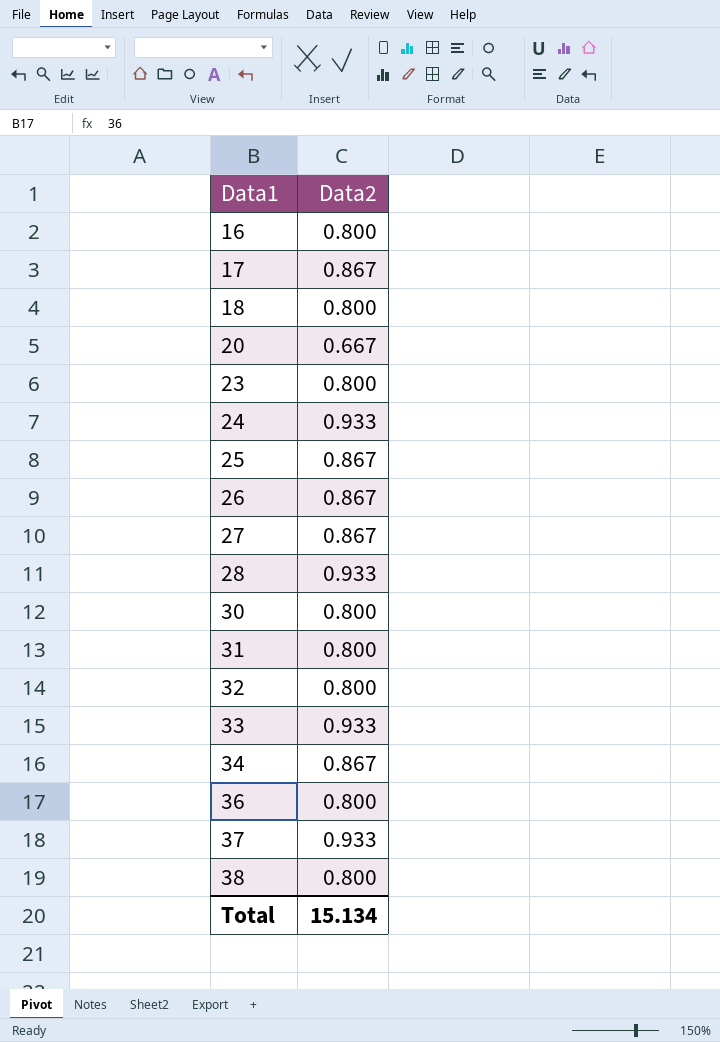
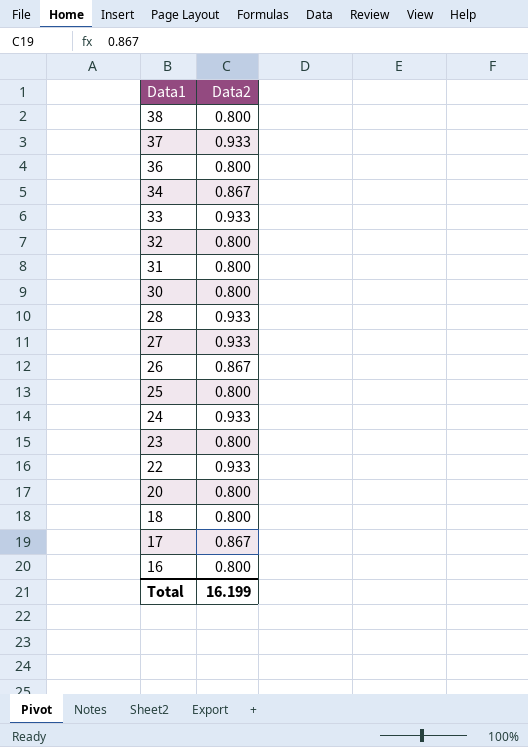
row order: Data1 ascending -> Data1 descending
27 | Data2: 0.867 -> 0.933
25 | Data2: 0.867 -> 0.800
row 22: none -> 0.933
20 | Data2: 0.667 -> 0.800
Total | Data2: 15.134 -> 16.199

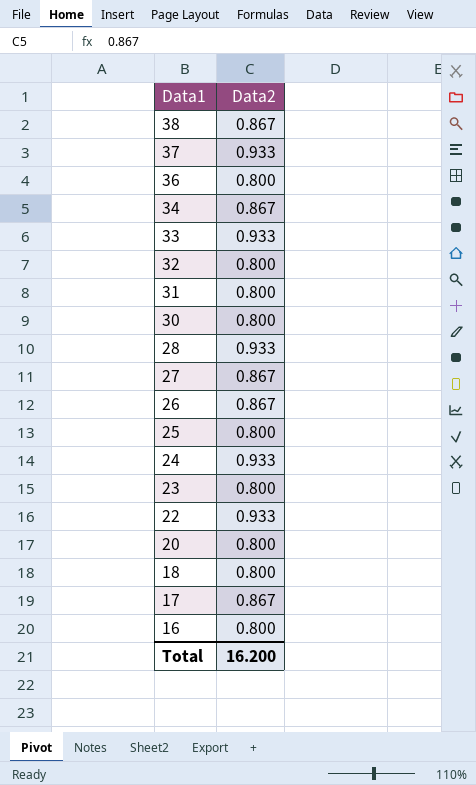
38 | Data2: 0.800 -> 0.867
27 | Data2: 0.933 -> 0.867
Total | Data2: 16.199 -> 16.200

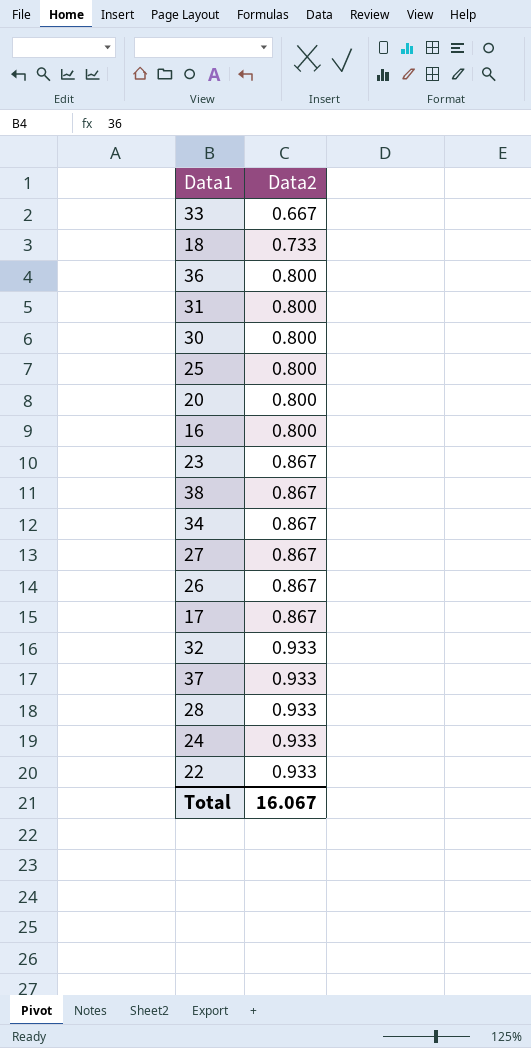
row order: Data1 descending -> Data2 ascending
33 | Data2: 0.933 -> 0.667
18 | Data2: 0.800 -> 0.733
23 | Data2: 0.800 -> 0.867
32 | Data2: 0.800 -> 0.933
Total | Data2: 16.200 -> 16.067

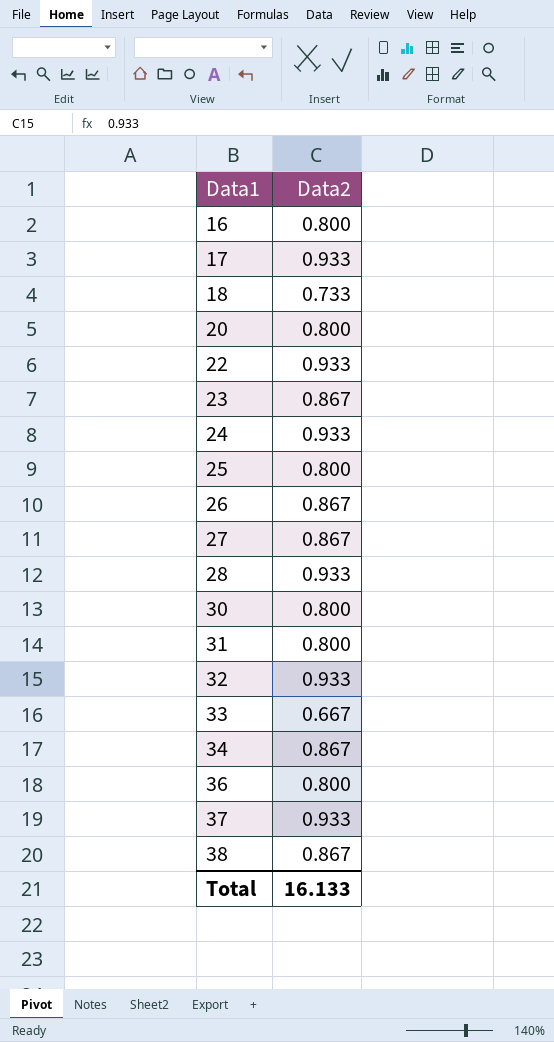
row order: Data2 ascending -> Data1 ascending
17 | Data2: 0.867 -> 0.933
Total | Data2: 16.067 -> 16.133

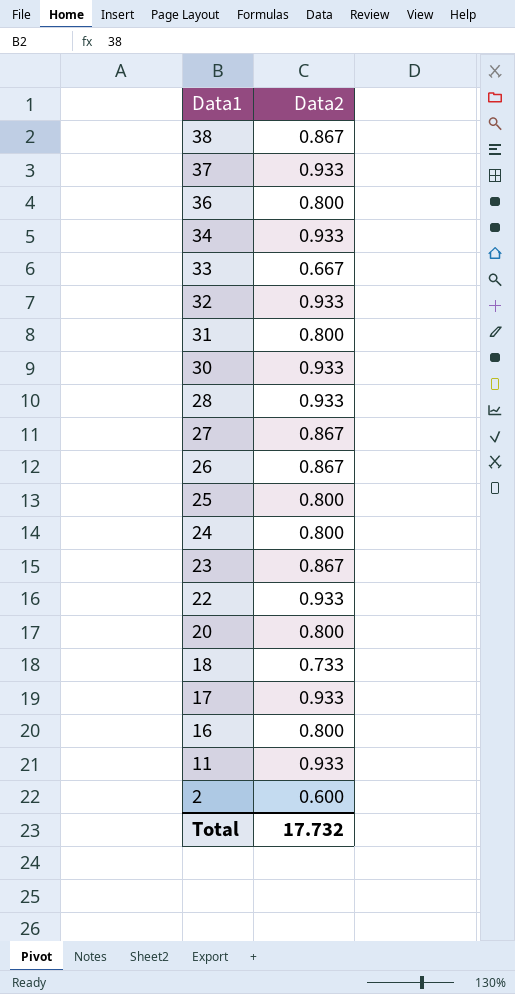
row order: Data1 ascending -> Data1 descending
34 | Data2: 0.867 -> 0.933
30 | Data2: 0.800 -> 0.933
24 | Data2: 0.933 -> 0.800
row 11: none -> 0.933
row 2: none -> 0.600
Total | Data2: 16.133 -> 17.732

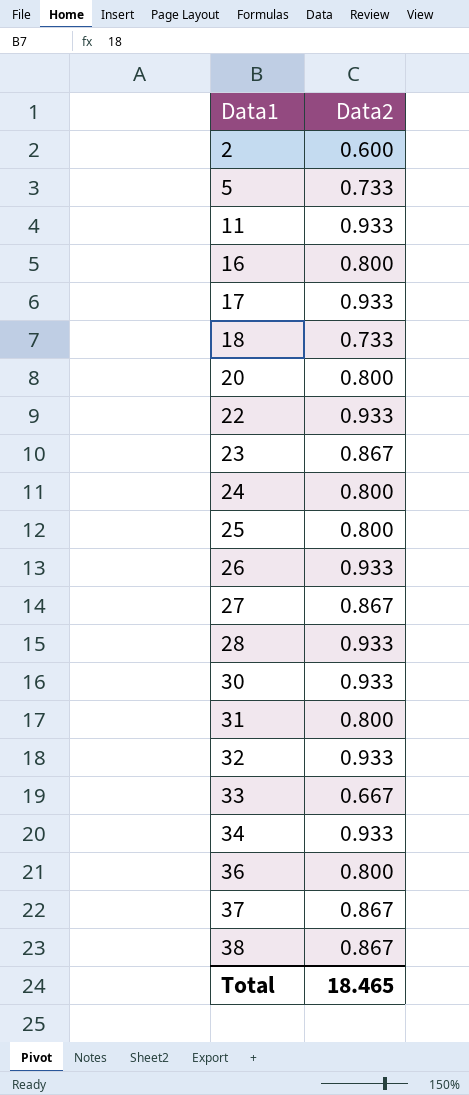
row order: Data1 descending -> Data1 ascending
row 5: none -> 0.733
26 | Data2: 0.867 -> 0.933
37 | Data2: 0.933 -> 0.867
Total | Data2: 17.732 -> 18.465

